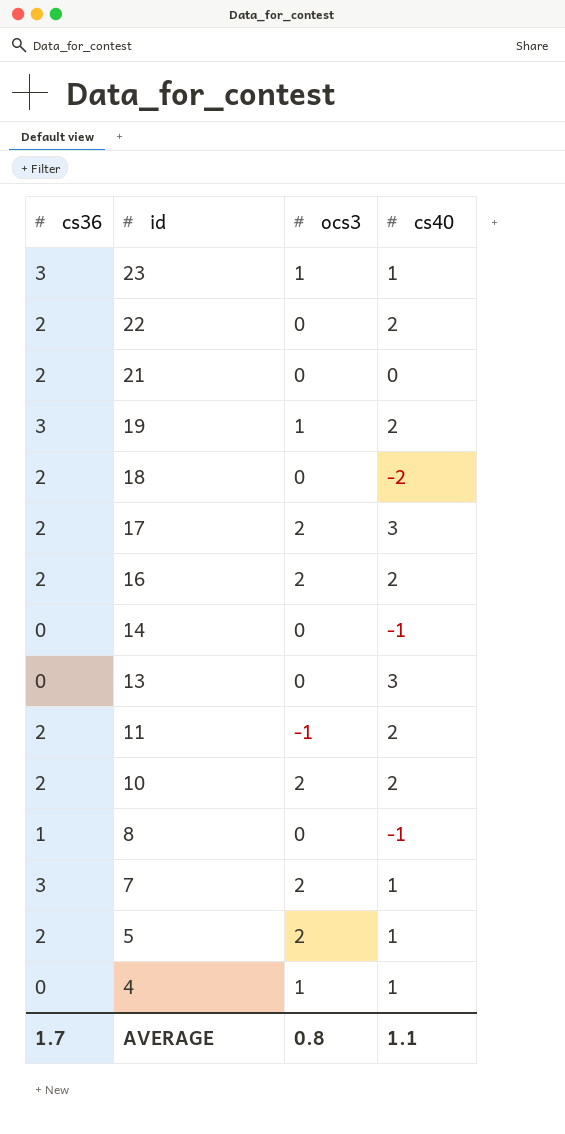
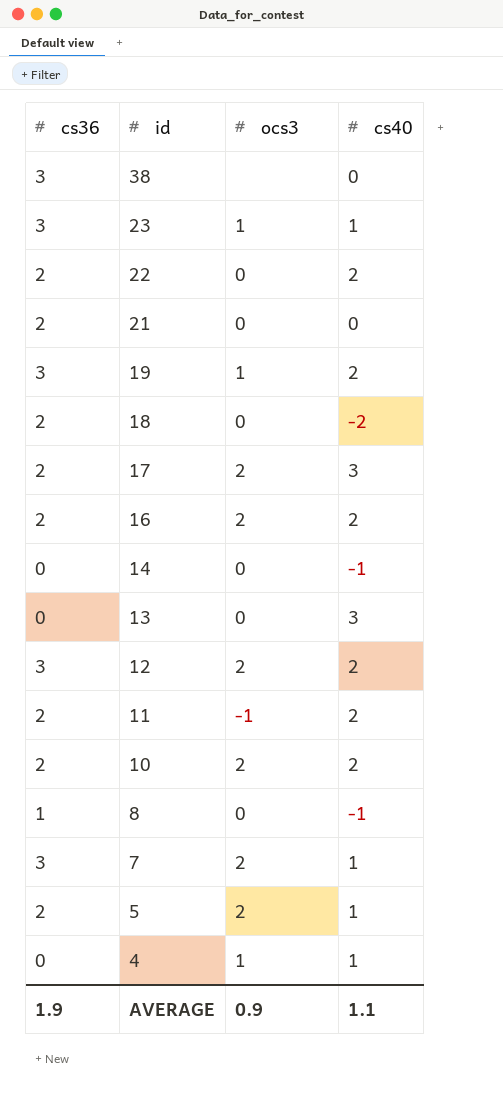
row 38: none -> 3 | none | 0
row 12: none -> 3 | 2 | 2
AVERAGE | cs36: 1.7 -> 1.9
AVERAGE | ocs3: 0.8 -> 0.9

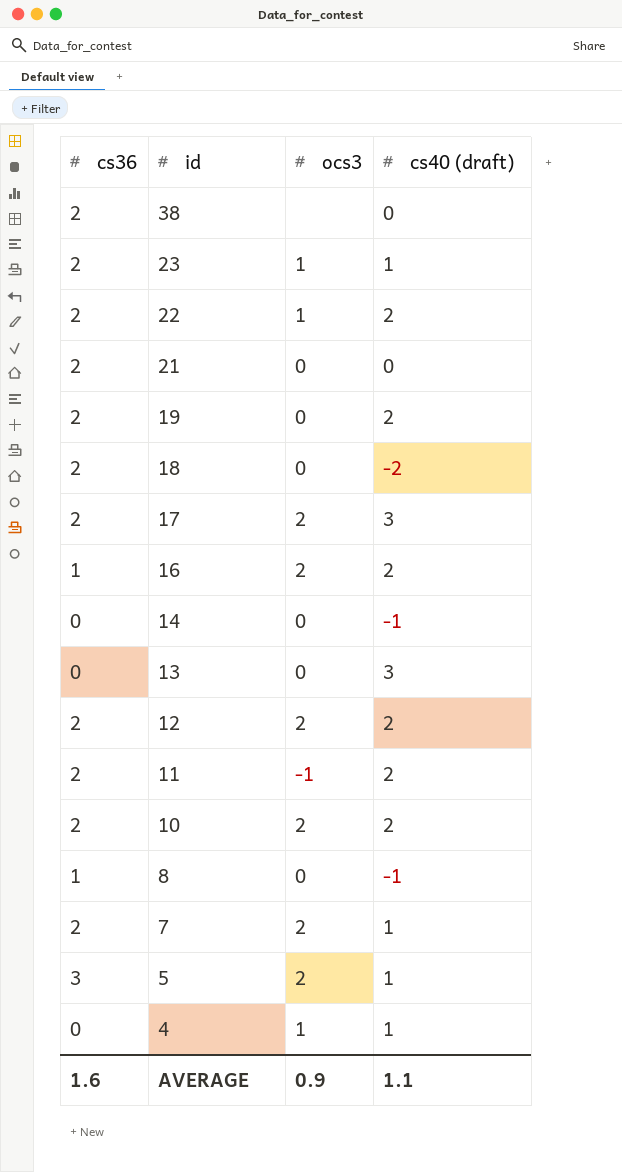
column name: cs40 -> cs40 (draft)
38 | cs36: 3 -> 2
23 | cs36: 3 -> 2
22 | ocs3: 0 -> 1
19 | cs36: 3 -> 2
19 | ocs3: 1 -> 0
16 | cs36: 2 -> 1
12 | cs36: 3 -> 2
7 | cs36: 3 -> 2
5 | cs36: 2 -> 3
AVERAGE | cs36: 1.9 -> 1.6

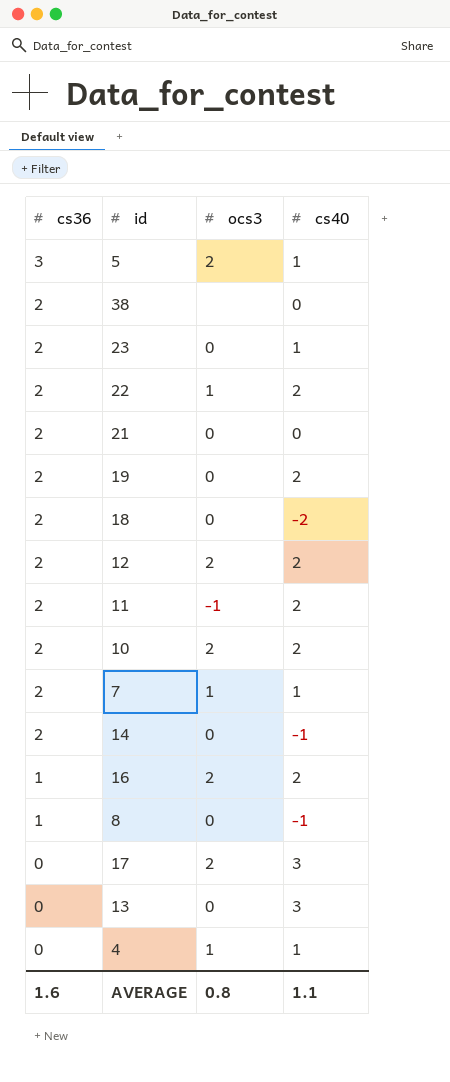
row order: id descending -> cs36 descending
column name: cs40 (draft) -> cs40
23 | ocs3: 1 -> 0
7 | ocs3: 2 -> 1
14 | cs36: 0 -> 2
17 | cs36: 2 -> 0
AVERAGE | ocs3: 0.9 -> 0.8

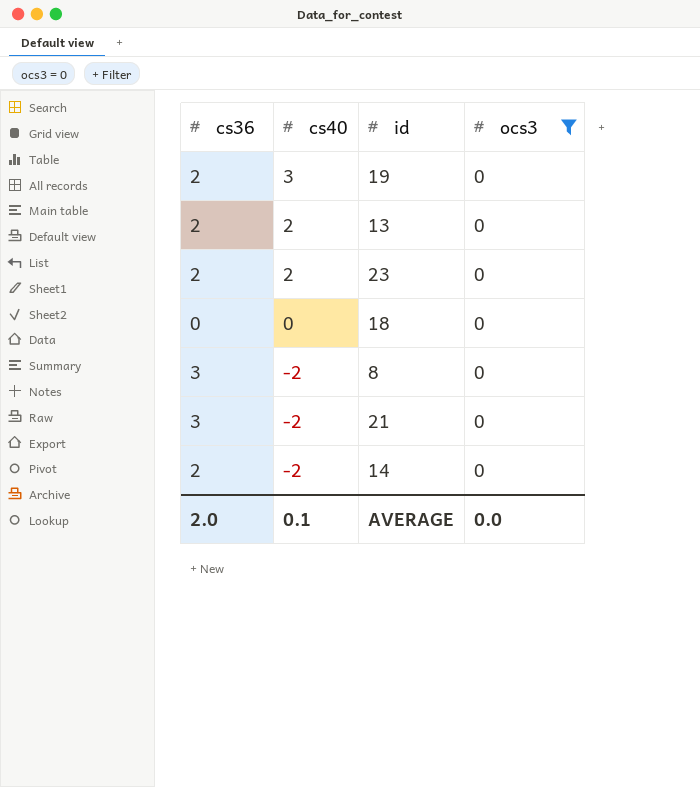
filter: none -> ocs3 = 0
row order: cs36 descending -> cs40 descending
column cs40 | position: 4 -> 2
19 | cs40: 2 -> 3
13 | cs36: 0 -> 2
13 | cs40: 3 -> 2
23 | cs40: 1 -> 2
18 | cs36: 2 -> 0
18 | cs40: -2 -> 0
8 | cs36: 1 -> 3
8 | cs40: -1 -> -2
21 | cs36: 2 -> 3
21 | cs40: 0 -> -2
14 | cs40: -1 -> -2
AVERAGE | cs36: 1.6 -> 2.0
AVERAGE | cs40: 1.1 -> 0.1
AVERAGE | ocs3: 0.8 -> 0.0

